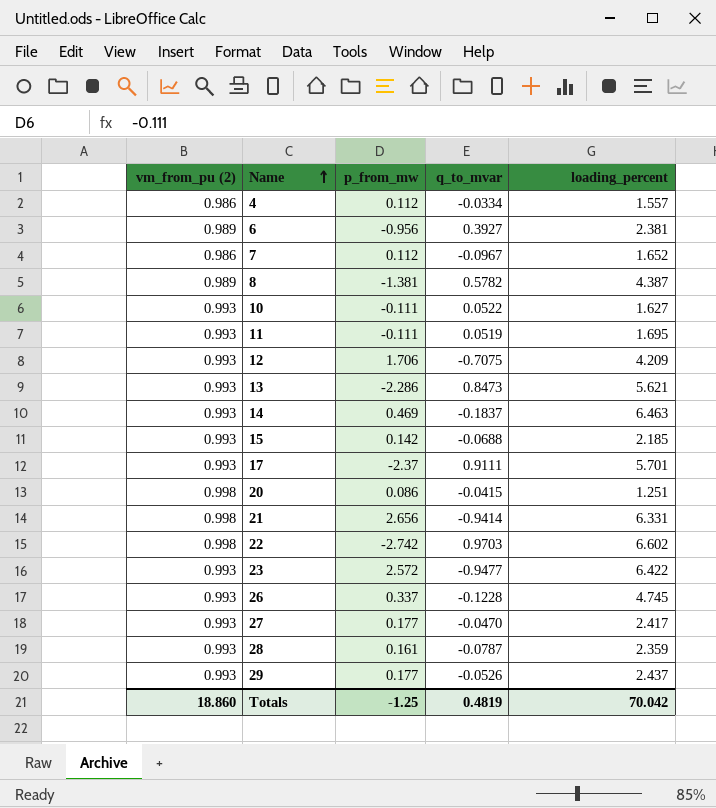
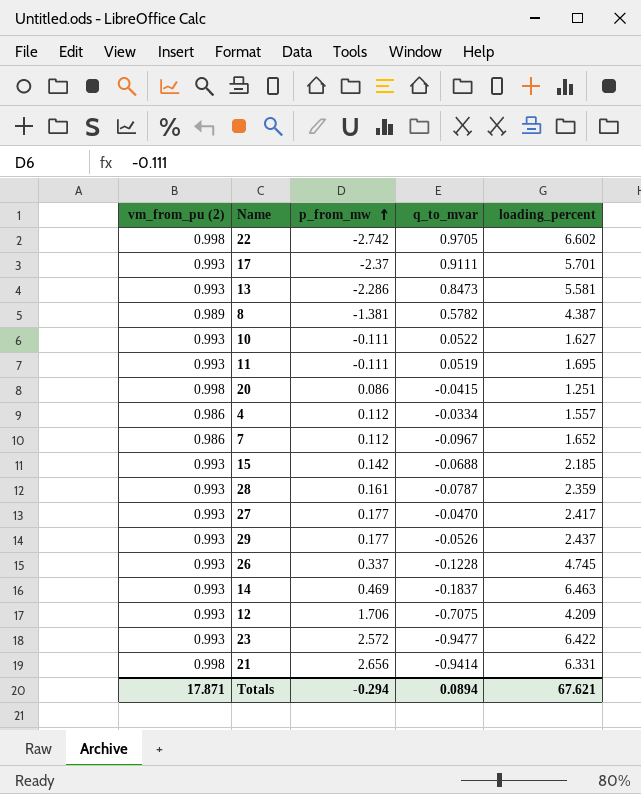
row order: Name ascending -> p_from_mw ascending
row 6: 0.989 | -0.956 | 0.3927 | 2.381 -> none
22 | q_to_mvar: 0.9703 -> 0.9705
13 | loading_percent: 5.621 -> 5.581
Totals | vm_from_pu (2): 18.860 -> 17.871
Totals | p_from_mw: -1.25 -> -0.294
Totals | q_to_mvar: 0.4819 -> 0.0894
Totals | loading_percent: 70.042 -> 67.621

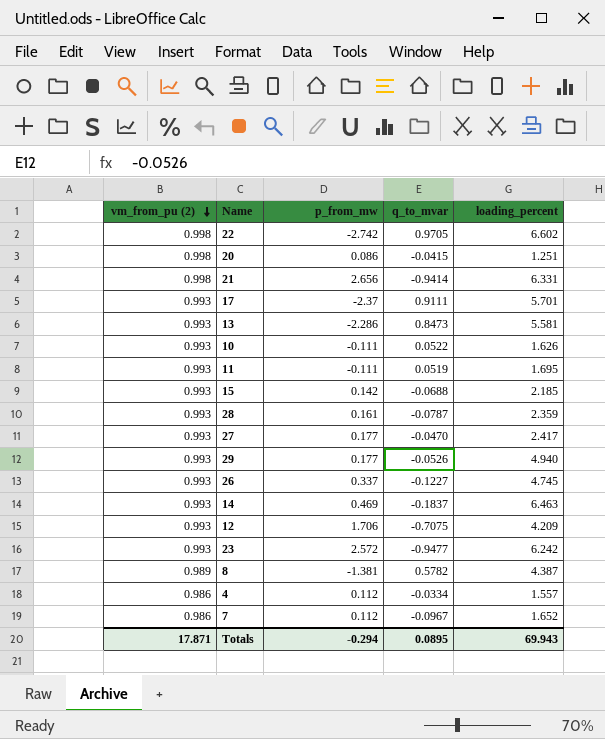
row order: p_from_mw ascending -> vm_from_pu (2) descending
10 | loading_percent: 1.627 -> 1.626
29 | loading_percent: 2.437 -> 4.940
26 | q_to_mvar: -0.1228 -> -0.1227
23 | loading_percent: 6.422 -> 6.242
Totals | q_to_mvar: 0.0894 -> 0.0895
Totals | loading_percent: 67.621 -> 69.943

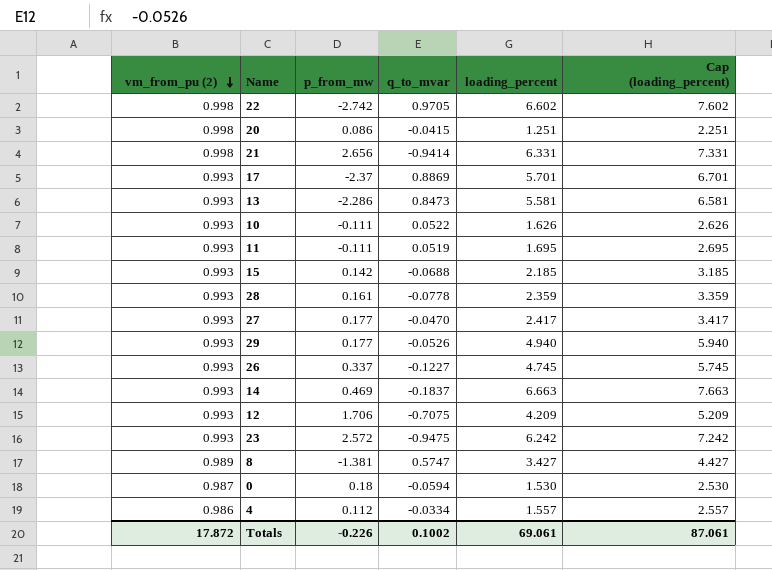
column Cap (loading_percent) | formula: none -> [loading_percent] + 1
row 7: 0.986 | 0.112 | -0.0967 | 1.652 -> none
17 | q_to_mvar: 0.9111 -> 0.8869
28 | q_to_mvar: -0.0787 -> -0.0778
14 | loading_percent: 6.463 -> 6.663
23 | q_to_mvar: -0.9477 -> -0.9475
8 | q_to_mvar: 0.5782 -> 0.5747
8 | loading_percent: 4.387 -> 3.427
row 0: none -> 0.987 | 0.18 | -0.0594 | 1.530 | 2.530
Totals | vm_from_pu (2): 17.871 -> 17.872
Totals | p_from_mw: -0.294 -> -0.226
Totals | q_to_mvar: 0.0895 -> 0.1002
Totals | loading_percent: 69.943 -> 69.061

